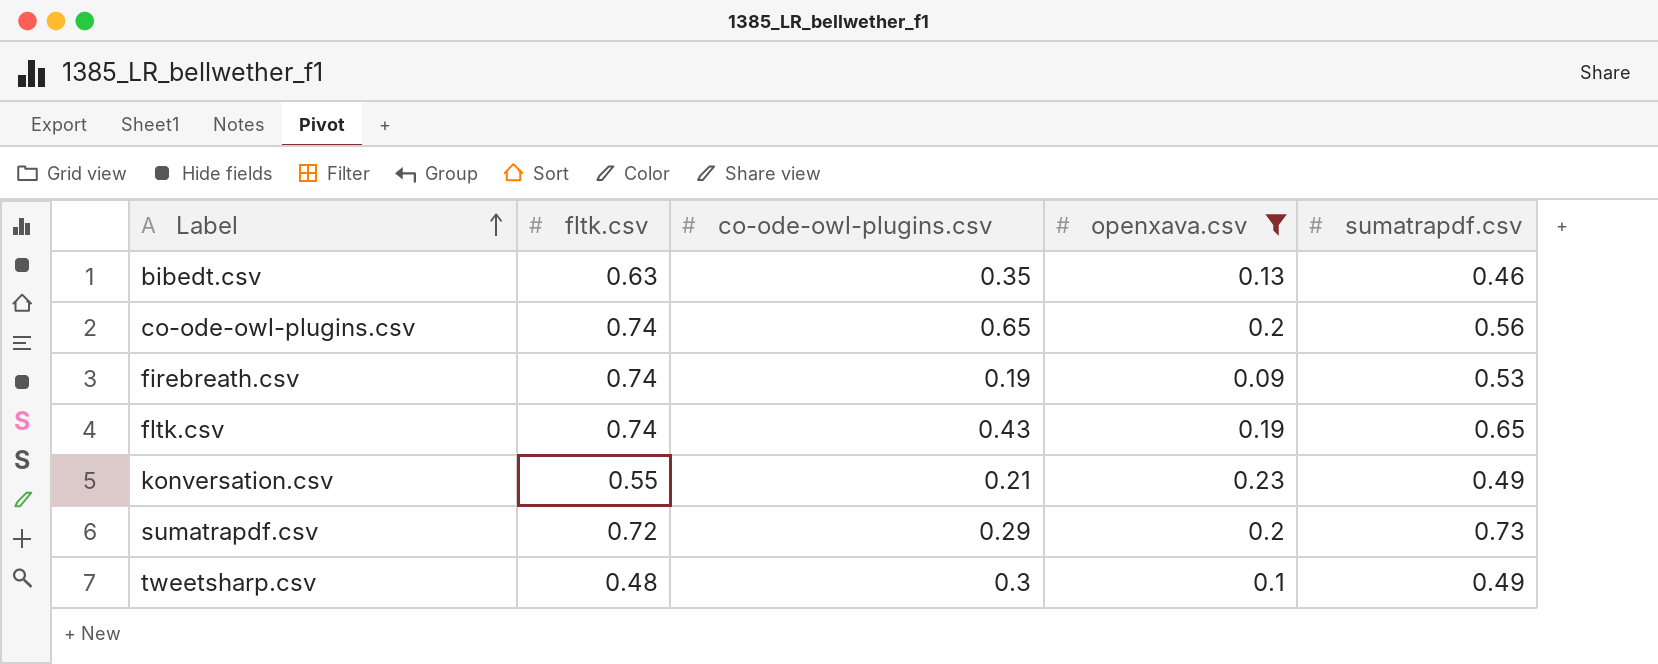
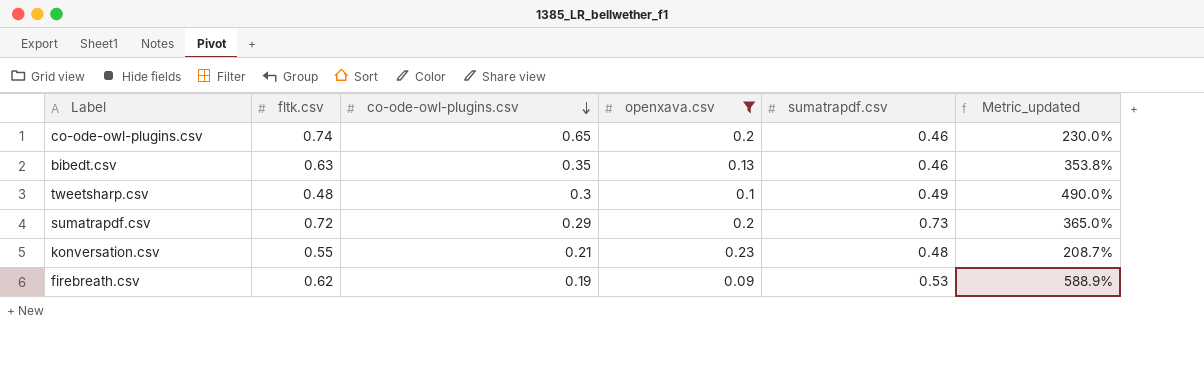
row order: Label ascending -> co-ode-owl-plugins.csv descending
column Metric_updated | formula: none -> [sumatrapdf.csv] / [openxava.csv]
row fltk.csv: 0.74 | 0.43 | 0.19 | 0.65 -> none
co-ode-owl-plugins.csv | sumatrapdf.csv: 0.56 -> 0.46
konversation.csv | sumatrapdf.csv: 0.49 -> 0.48
firebreath.csv | fltk.csv: 0.74 -> 0.62

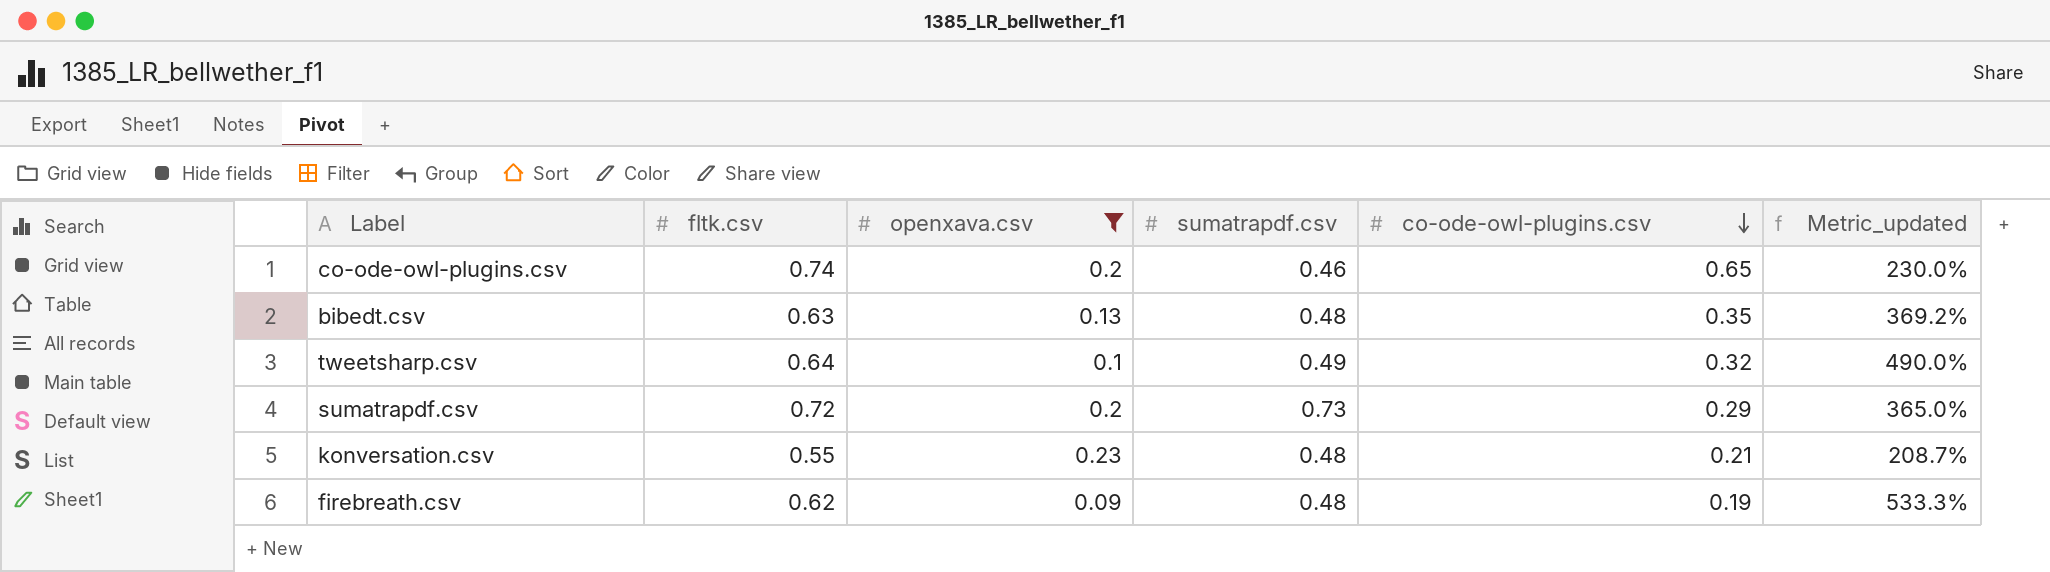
column co-ode-owl-plugins.csv | position: 3 -> 5
bibedt.csv | sumatrapdf.csv: 0.46 -> 0.48
bibedt.csv | Metric_updated: 353.8% -> 369.2%
tweetsharp.csv | fltk.csv: 0.48 -> 0.64
tweetsharp.csv | co-ode-owl-plugins.csv: 0.3 -> 0.32
firebreath.csv | sumatrapdf.csv: 0.53 -> 0.48
firebreath.csv | Metric_updated: 588.9% -> 533.3%

